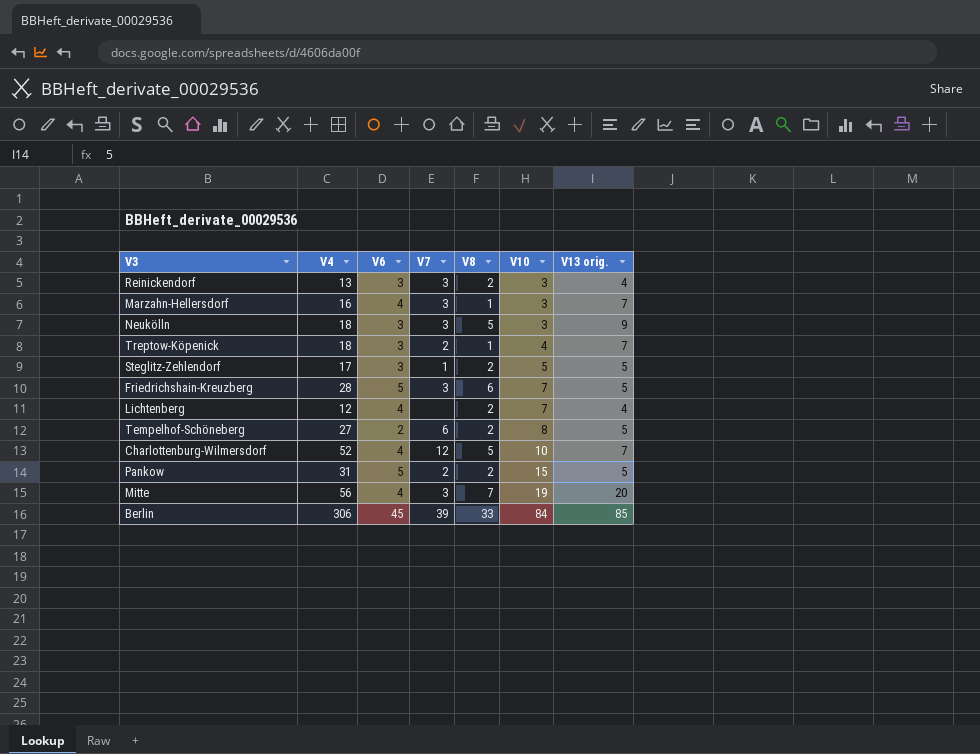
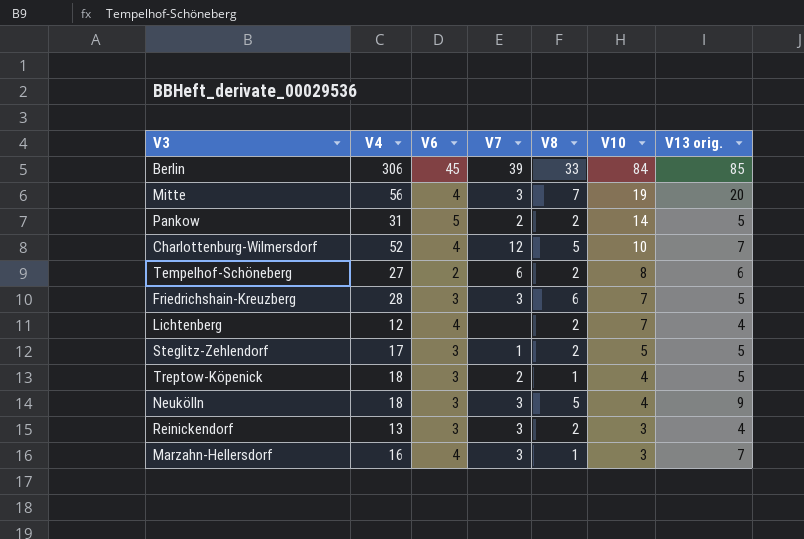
row order: V10 ascending -> V10 descending
Pankow | V10: 15 -> 14
Tempelhof-Schöneberg | V13 orig.: 5 -> 6
Friedrichshain-Kreuzberg | V6: 5 -> 3
Treptow-Köpenick | V13 orig.: 7 -> 5
Neukölln | V10: 3 -> 4

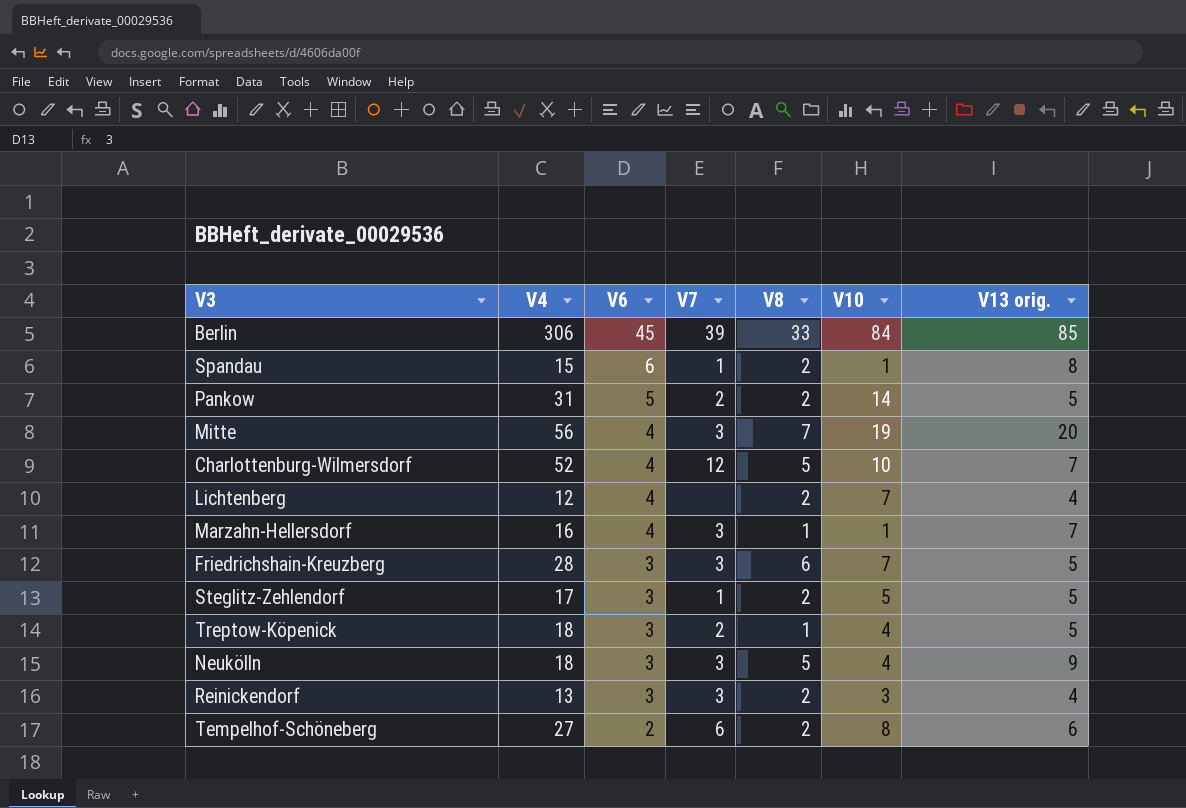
row order: V10 descending -> V6 descending
row Spandau: none -> 15 | 6 | 1 | 2 | 1 | 8
Marzahn-Hellersdorf | V10: 3 -> 1

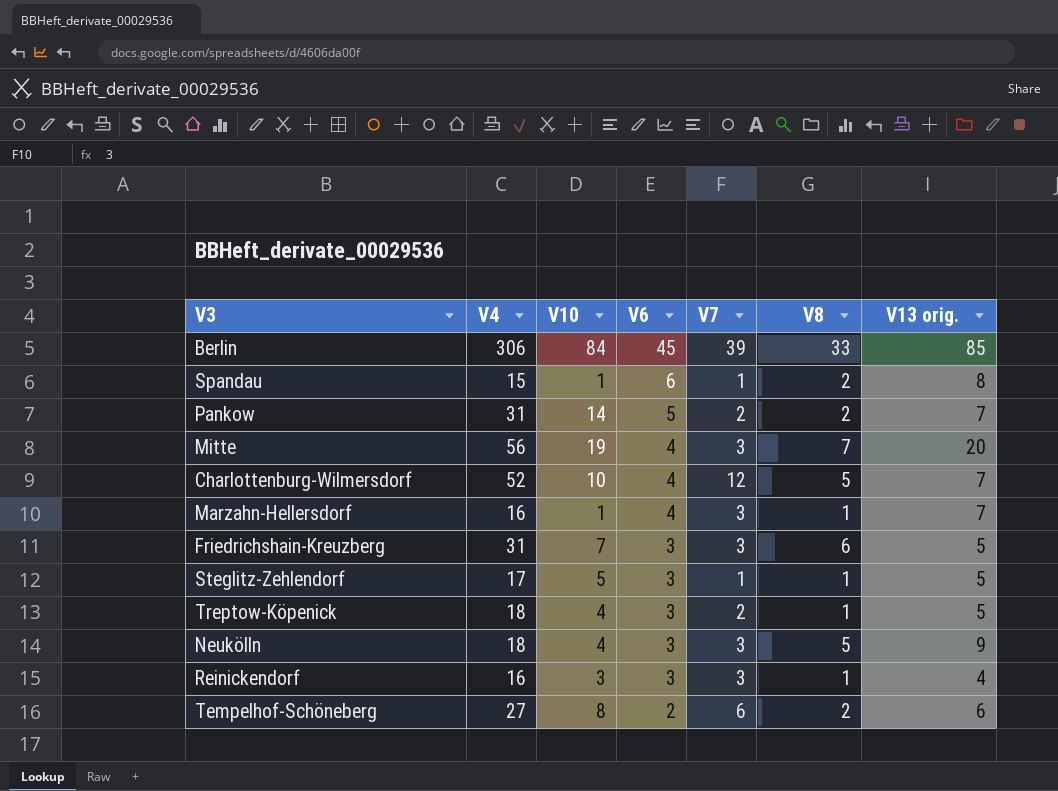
column V10 | position: 6 -> 3
row Lichtenberg: 12 | 4 | none | 2 | 7 | 4 -> none
Pankow | V13 orig.: 5 -> 7
Friedrichshain-Kreuzberg | V4: 28 -> 31
Steglitz-Zehlendorf | V8: 2 -> 1
Reinickendorf | V4: 13 -> 16
Reinickendorf | V8: 2 -> 1

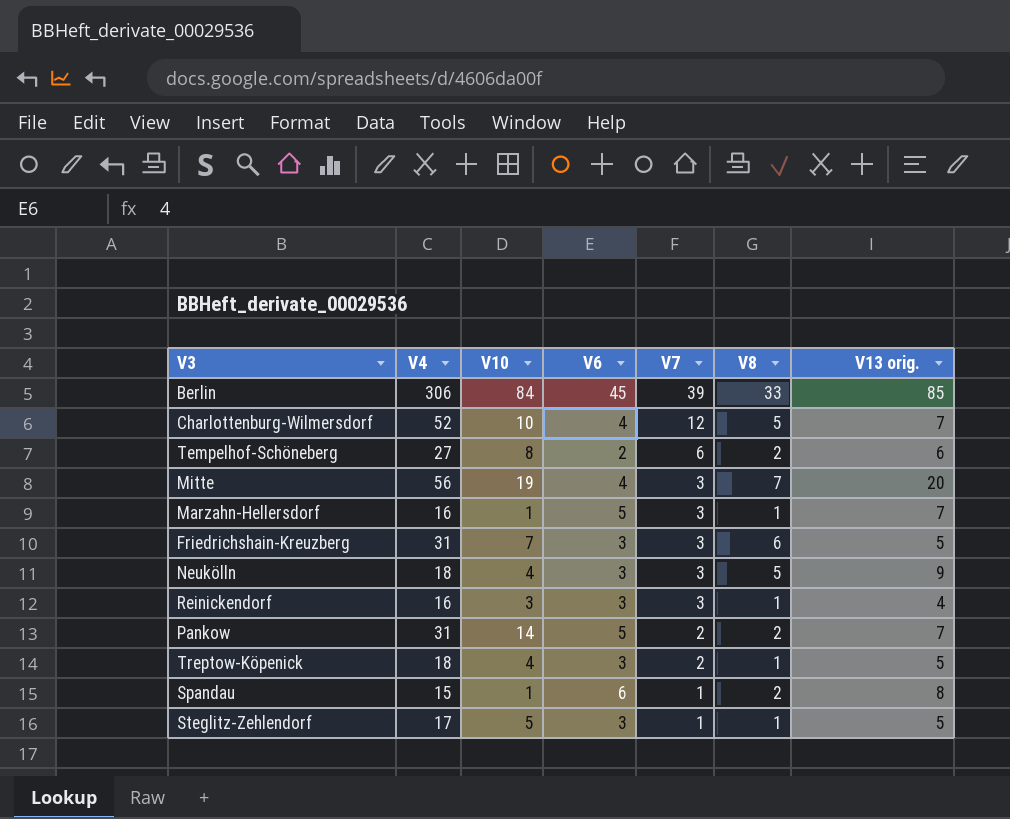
row order: V6 descending -> V7 descending
Marzahn-Hellersdorf | V6: 4 -> 5

